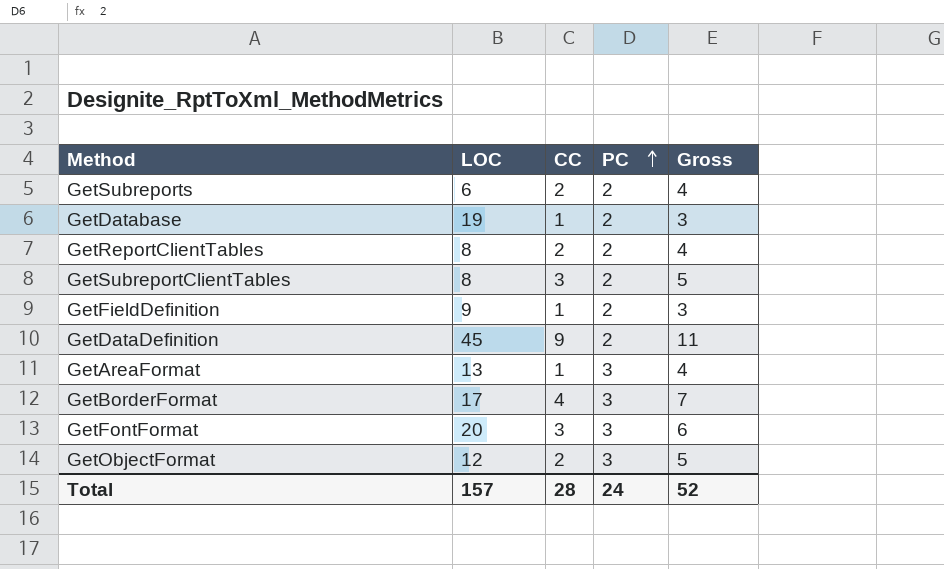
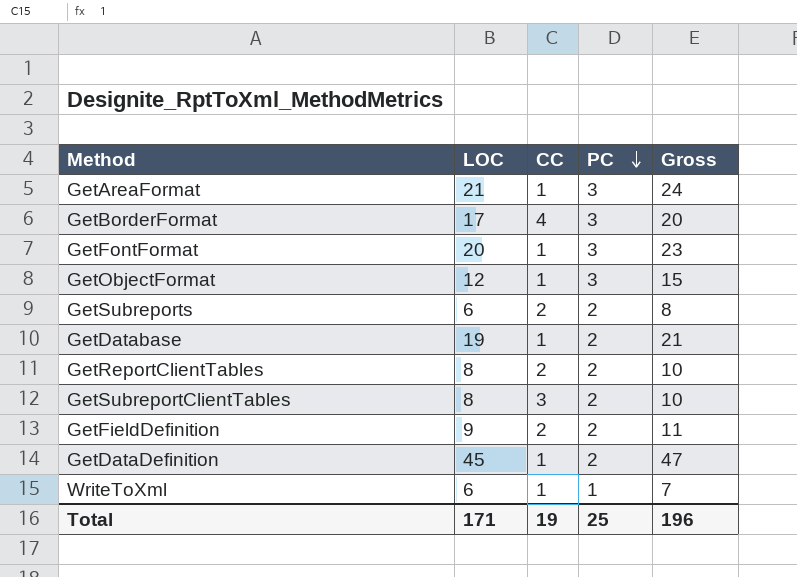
row order: PC ascending -> PC descending
column Gross | formula: [CC] + [PC] -> [LOC] + [PC]
GetAreaFormat | LOC: 13 -> 21
GetFontFormat | CC: 3 -> 1
GetObjectFormat | CC: 2 -> 1
GetFieldDefinition | CC: 1 -> 2
GetDataDefinition | CC: 9 -> 1
row WriteToXml: none -> 6 | 1 | 1 | 7
Total | LOC: 157 -> 171
Total | CC: 28 -> 19
Total | PC: 24 -> 25
Total | Gross: 52 -> 196

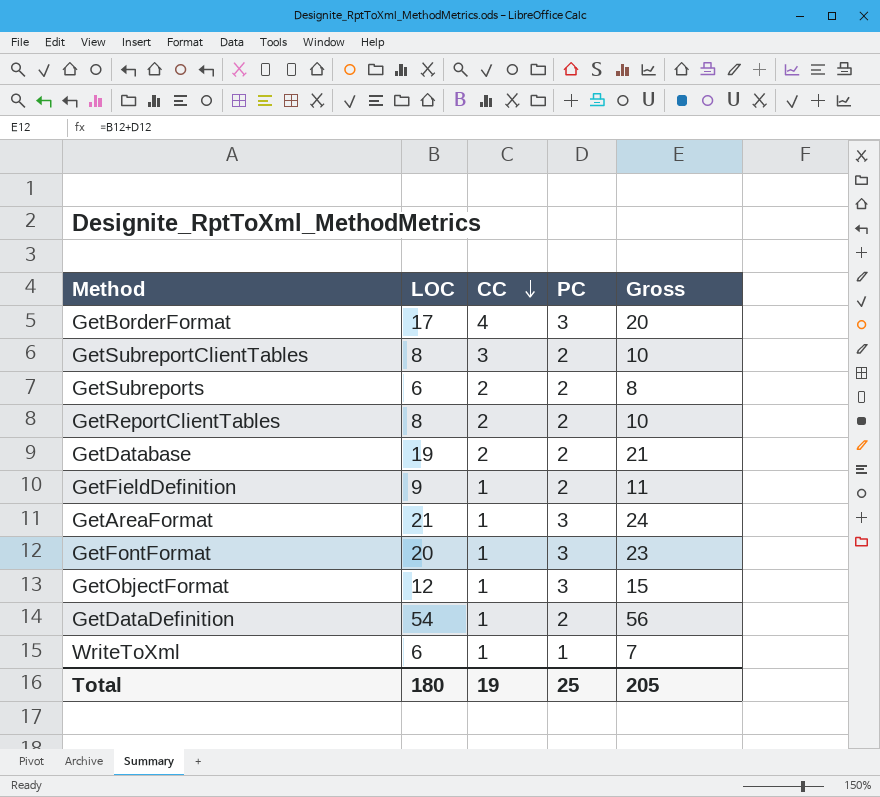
row order: PC descending -> CC descending
GetDatabase | CC: 1 -> 2
GetFieldDefinition | CC: 2 -> 1
GetDataDefinition | LOC: 45 -> 54
GetDataDefinition | Gross: 47 -> 56
Total | LOC: 171 -> 180
Total | Gross: 196 -> 205

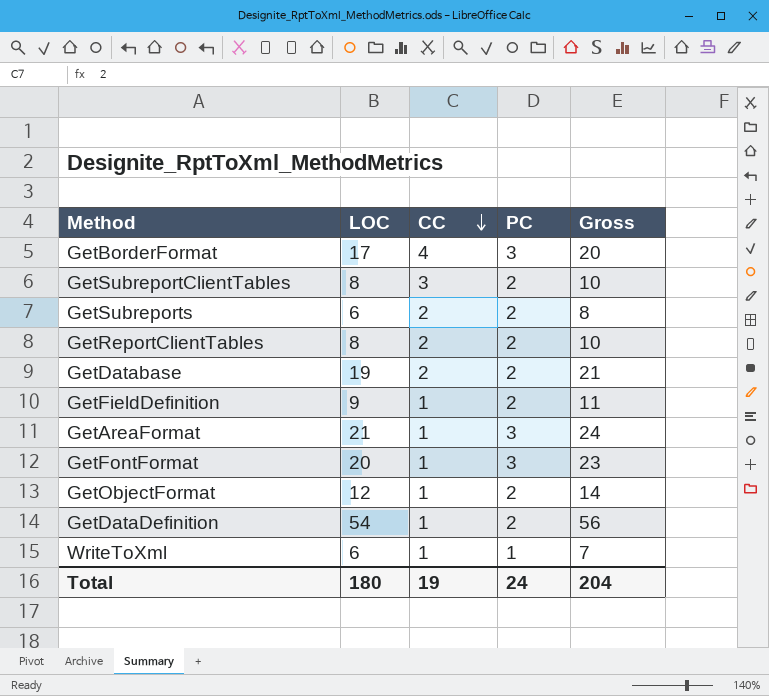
GetObjectFormat | PC: 3 -> 2
GetObjectFormat | Gross: 15 -> 14
Total | PC: 25 -> 24
Total | Gross: 205 -> 204

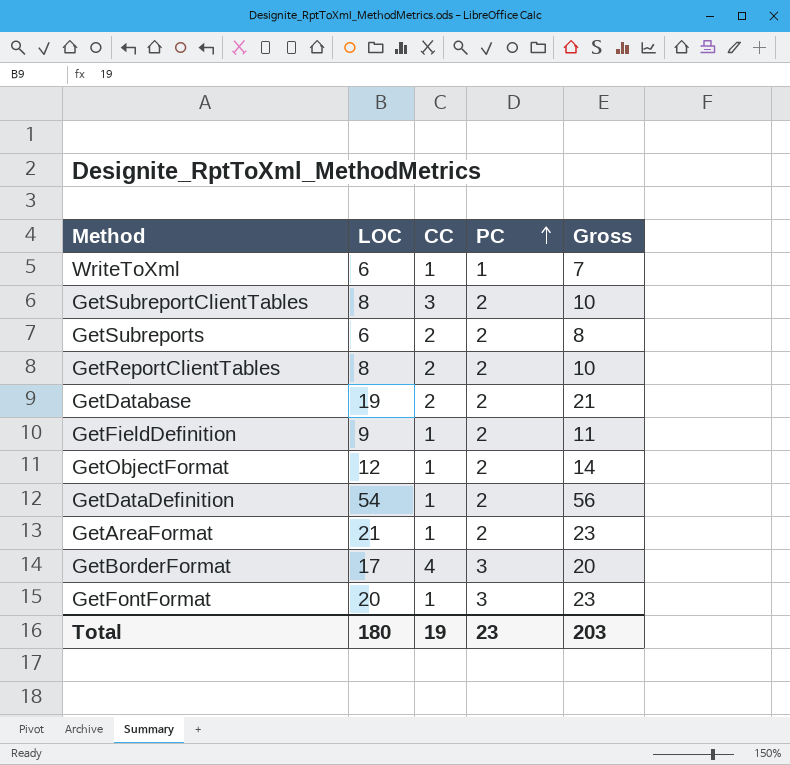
row order: CC descending -> PC ascending
GetAreaFormat | PC: 3 -> 2
GetAreaFormat | Gross: 24 -> 23
Total | PC: 24 -> 23
Total | Gross: 204 -> 203

